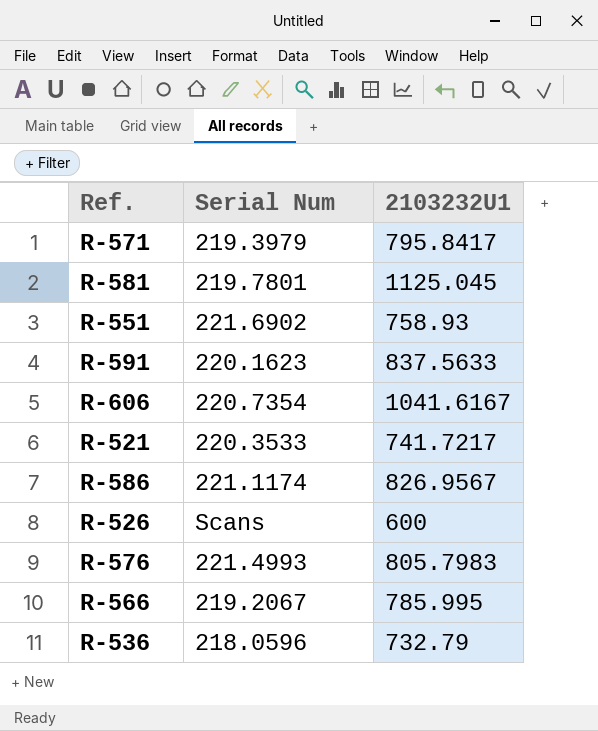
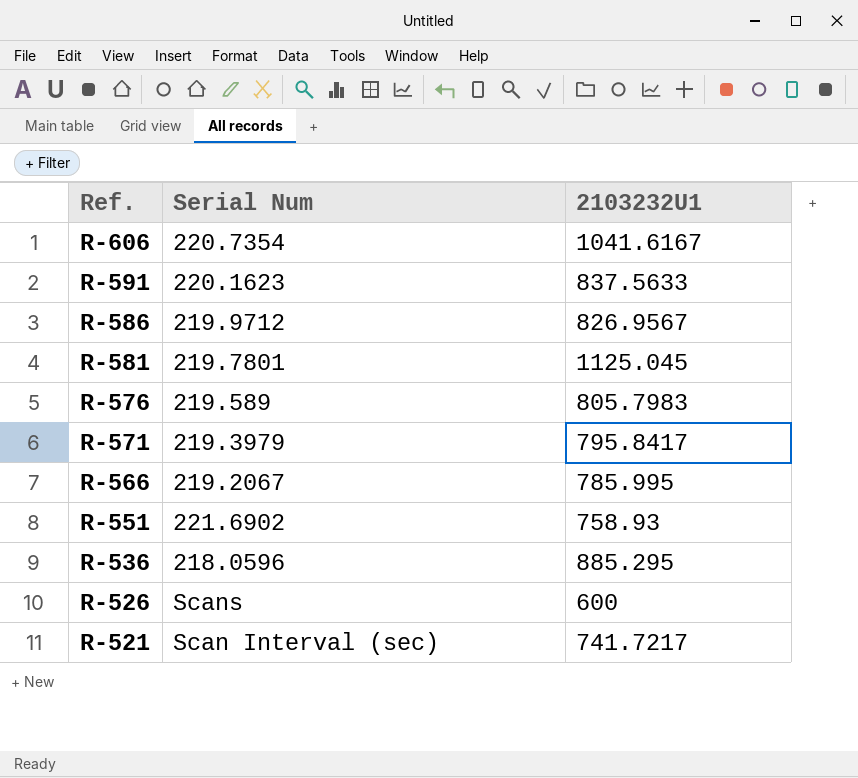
row order: none -> Ref. descending
R-586 | Serial Num: 221.1174 -> 219.9712
R-576 | Serial Num: 221.4993 -> 219.589
R-536 | 2103232U1: 732.79 -> 885.295
R-521 | Serial Num: 220.3533 -> Scan Interval (sec)

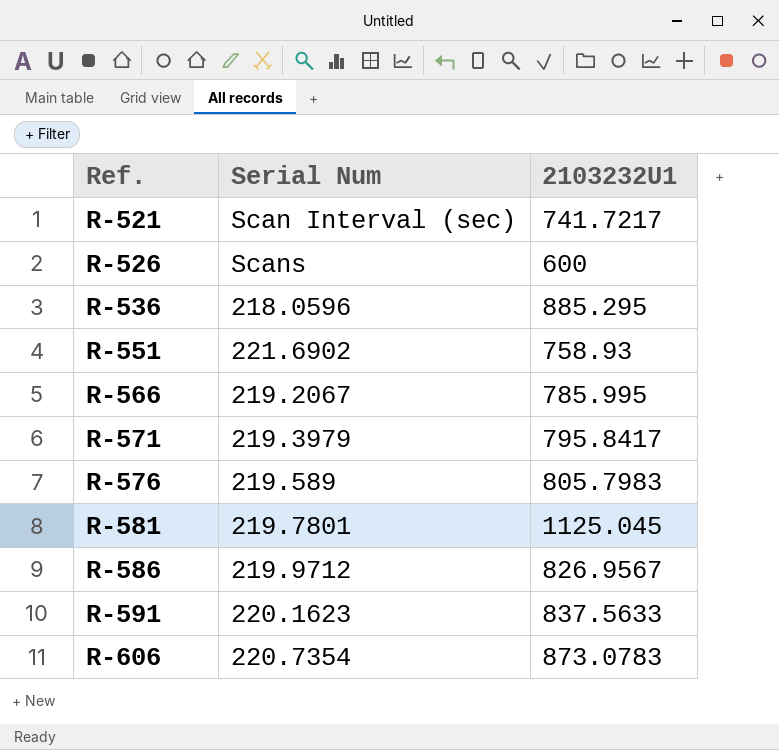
row order: Ref. descending -> Ref. ascending
R-606 | 2103232U1: 1041.6167 -> 873.0783

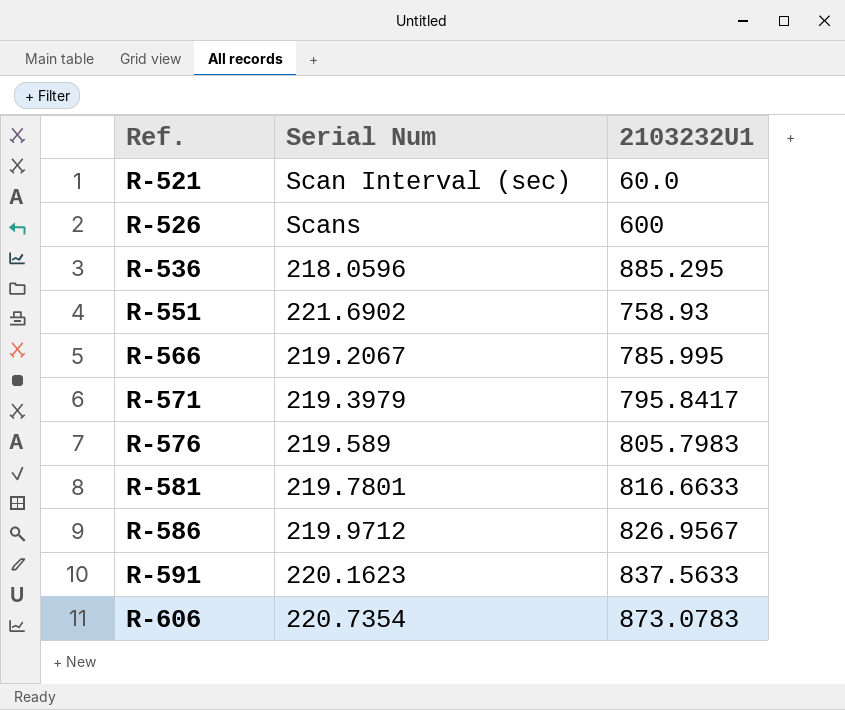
R-521 | 2103232U1: 741.7217 -> 60.0
R-581 | 2103232U1: 1125.045 -> 816.6633

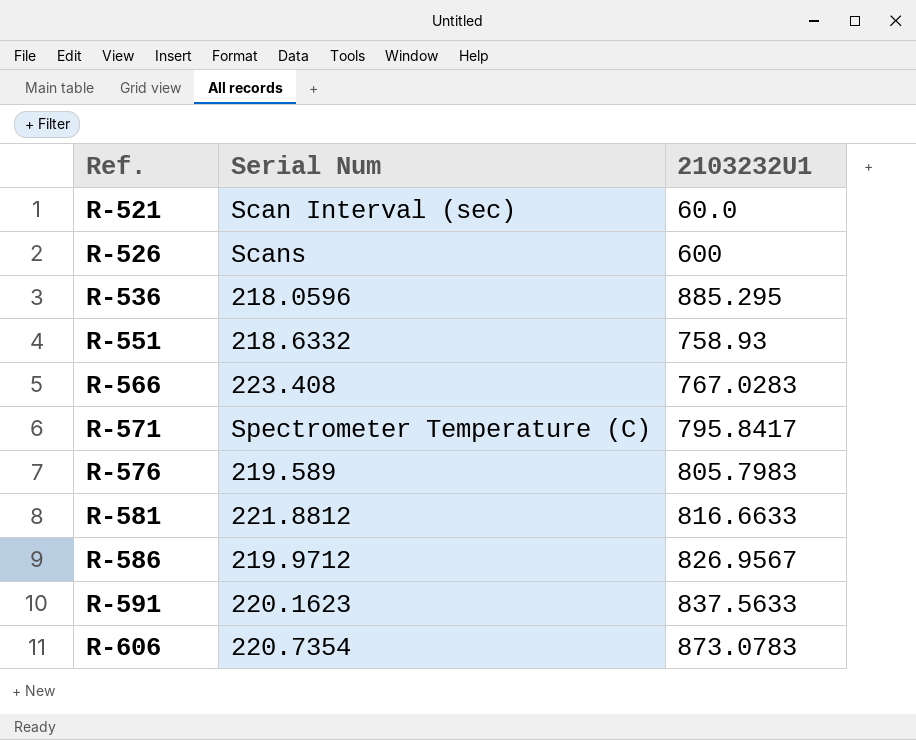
R-551 | Serial Num: 221.6902 -> 218.6332
R-566 | Serial Num: 219.2067 -> 223.408
R-566 | 2103232U1: 785.995 -> 767.0283
R-571 | Serial Num: 219.3979 -> Spectrometer Temperature (C)
R-581 | Serial Num: 219.7801 -> 221.8812

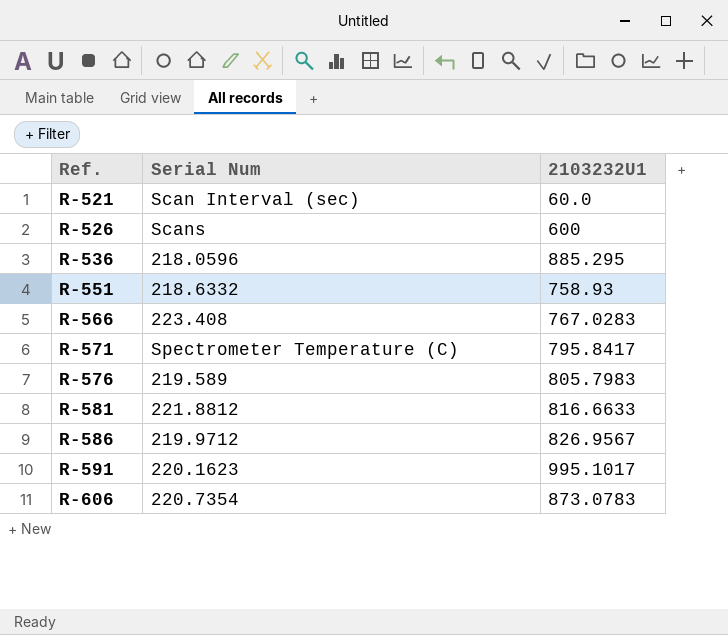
R-591 | 2103232U1: 837.5633 -> 995.1017

